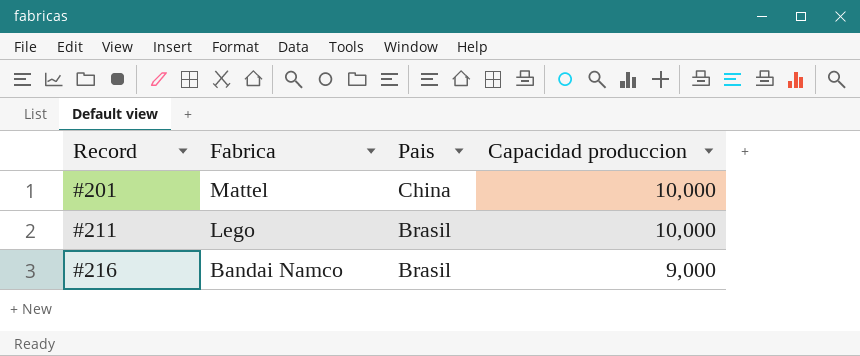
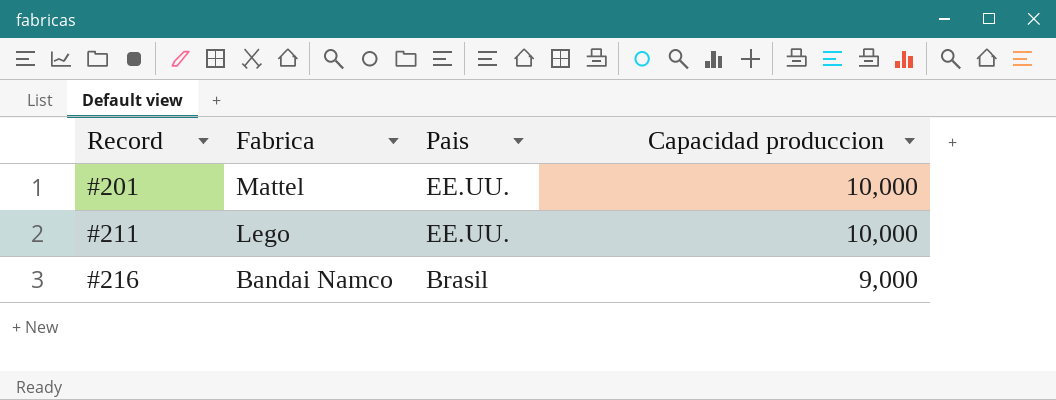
#201 | Pais: China -> EE.UU.
#211 | Pais: Brasil -> EE.UU.

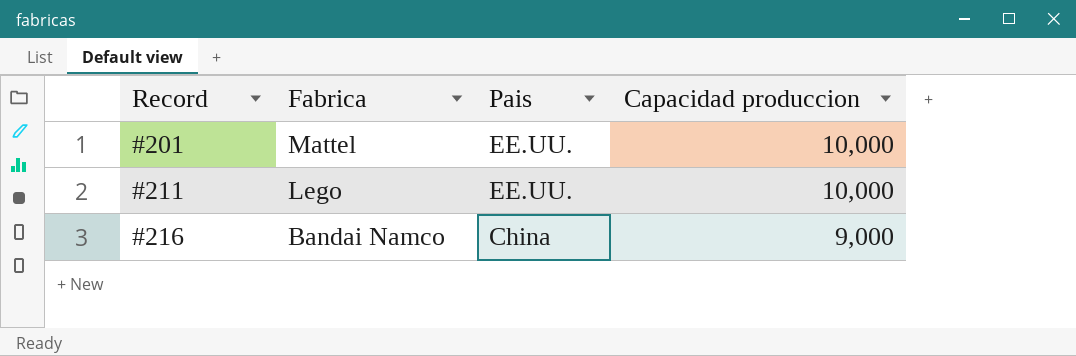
#216 | Pais: Brasil -> China

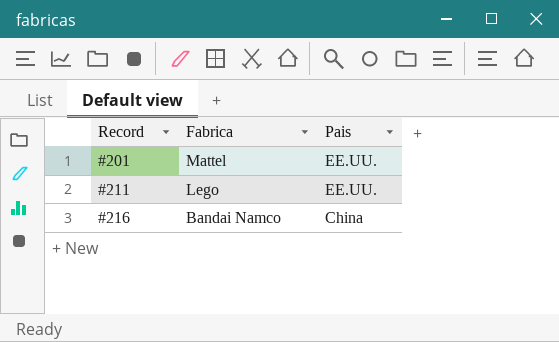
column Capacidad produccion | position: 4 -> none

